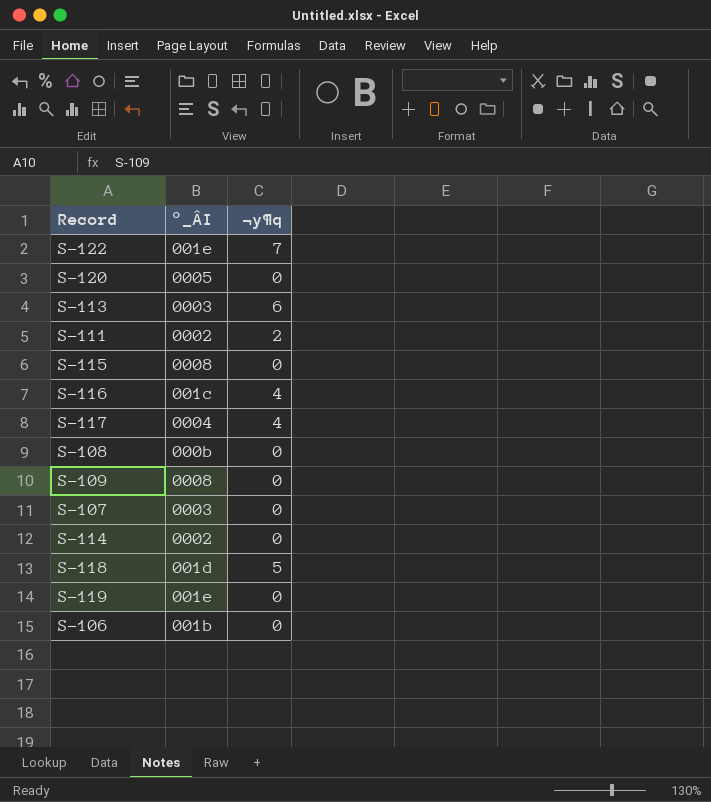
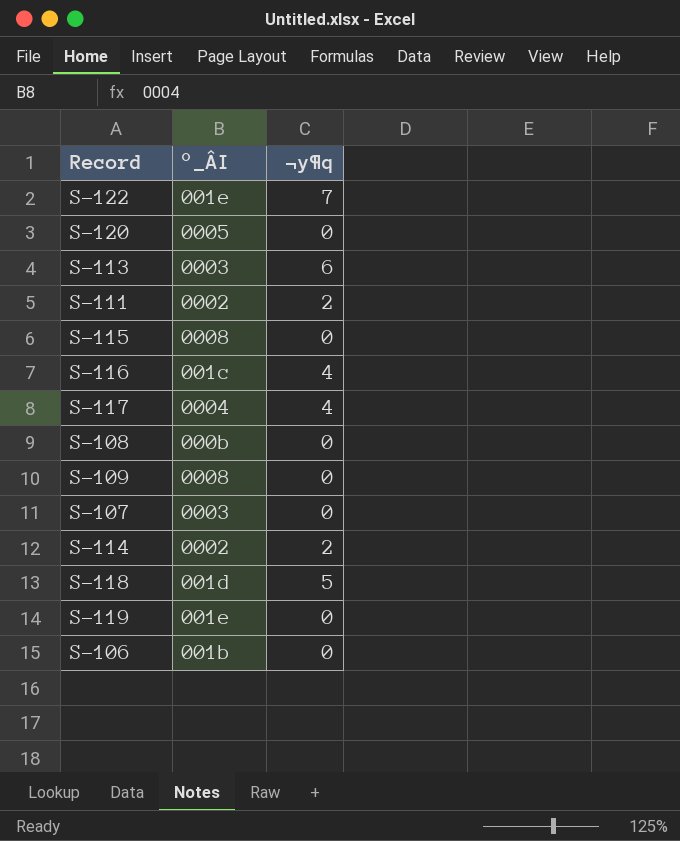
S-114 | ¬y¶q: 0 -> 2

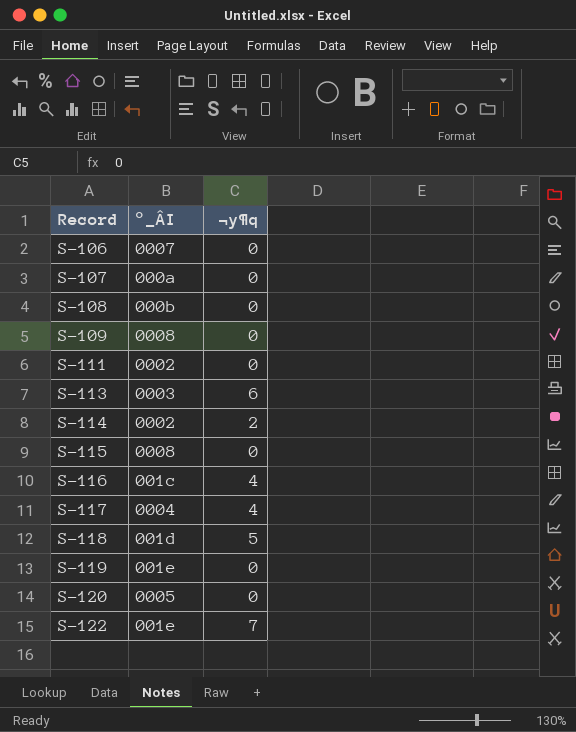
row order: none -> Record ascending
S-106 | °_ÂI: 001b -> 0007
S-107 | °_ÂI: 0003 -> 000a
S-111 | ¬y¶q: 2 -> 0

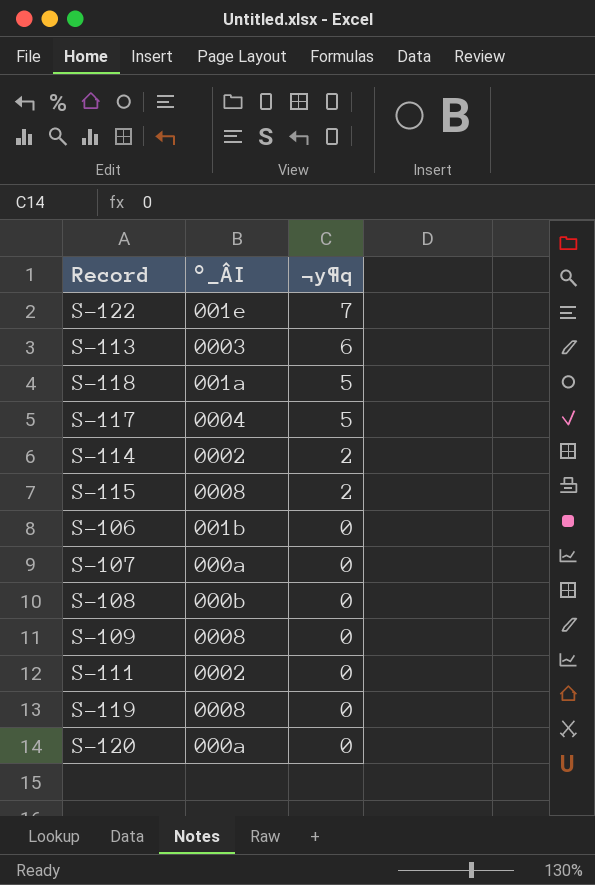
row order: Record ascending -> ¬y¶q descending
row S-116: 001c | 4 -> none
S-118 | °_ÂI: 001d -> 001a
S-117 | ¬y¶q: 4 -> 5
S-115 | ¬y¶q: 0 -> 2
S-106 | °_ÂI: 0007 -> 001b
S-119 | °_ÂI: 001e -> 0008
S-120 | °_ÂI: 0005 -> 000a

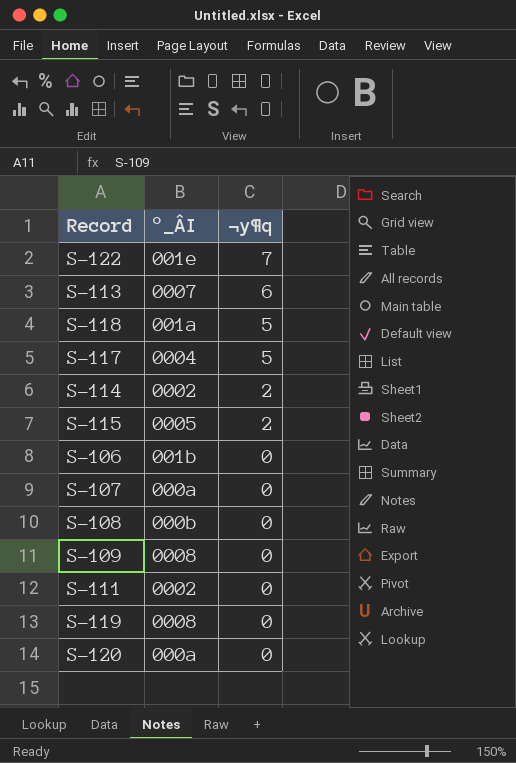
S-113 | °_ÂI: 0003 -> 0007
S-115 | °_ÂI: 0008 -> 0005

